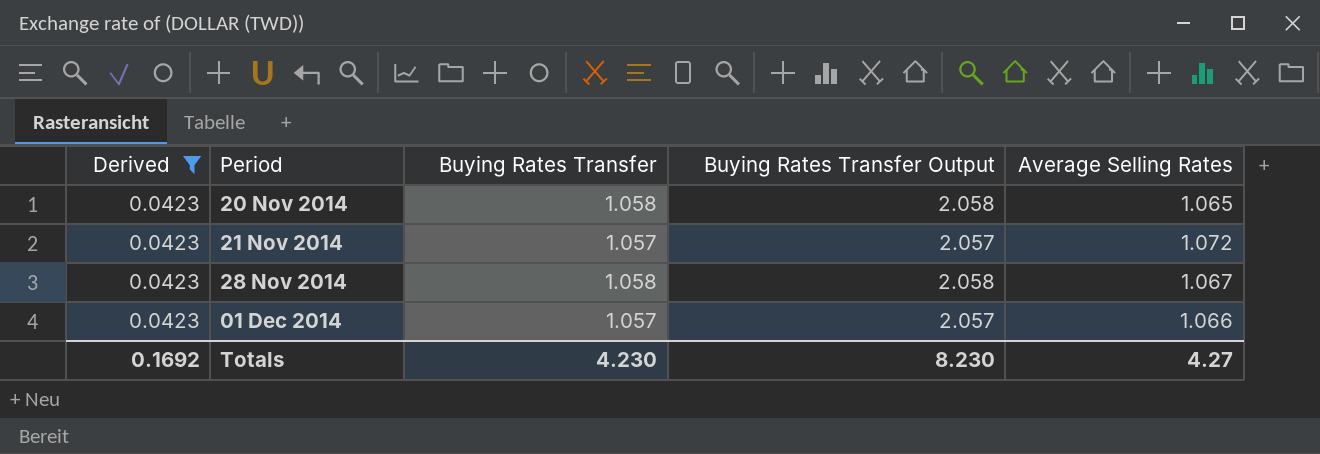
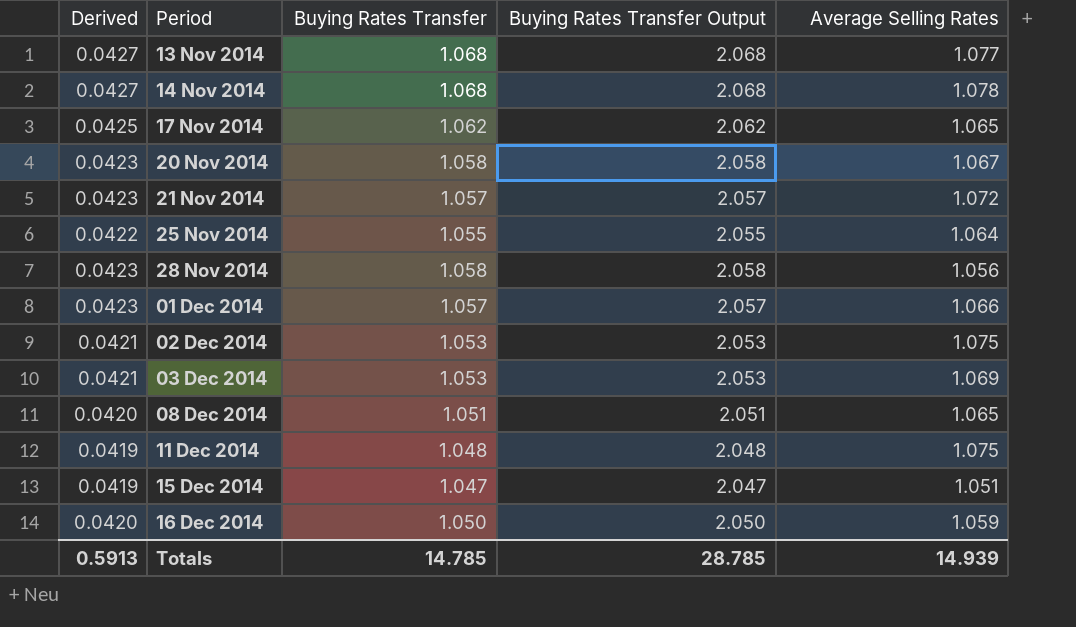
filter: Derived = 0.0423 -> none
20 Nov 2014 | Average Selling Rates: 1.065 -> 1.067
28 Nov 2014 | Average Selling Rates: 1.067 -> 1.056
Totals | Derived: 0.1692 -> 0.5913
Totals | Buying Rates Transfer: 4.230 -> 14.785
Totals | Buying Rates Transfer Output: 8.230 -> 28.785
Totals | Average Selling Rates: 4.27 -> 14.939

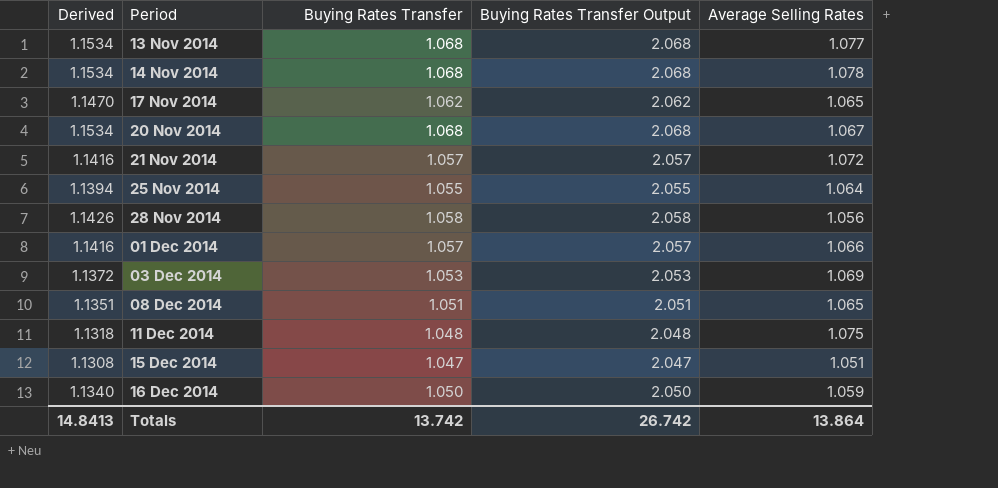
column Derived | formula: [Buying Rates Transfer] * 0.04 -> [Buying Rates Transfer] * 1.08
row 02 Dec 2014: 0.0421 | 1.053 | 2.053 | 1.075 -> none
20 Nov 2014 | Buying Rates Transfer: 1.058 -> 1.068
20 Nov 2014 | Buying Rates Transfer Output: 2.058 -> 2.068
Totals | Derived: 0.5913 -> 14.8413
Totals | Buying Rates Transfer: 14.785 -> 13.742
Totals | Buying Rates Transfer Output: 28.785 -> 26.742
Totals | Average Selling Rates: 14.939 -> 13.864

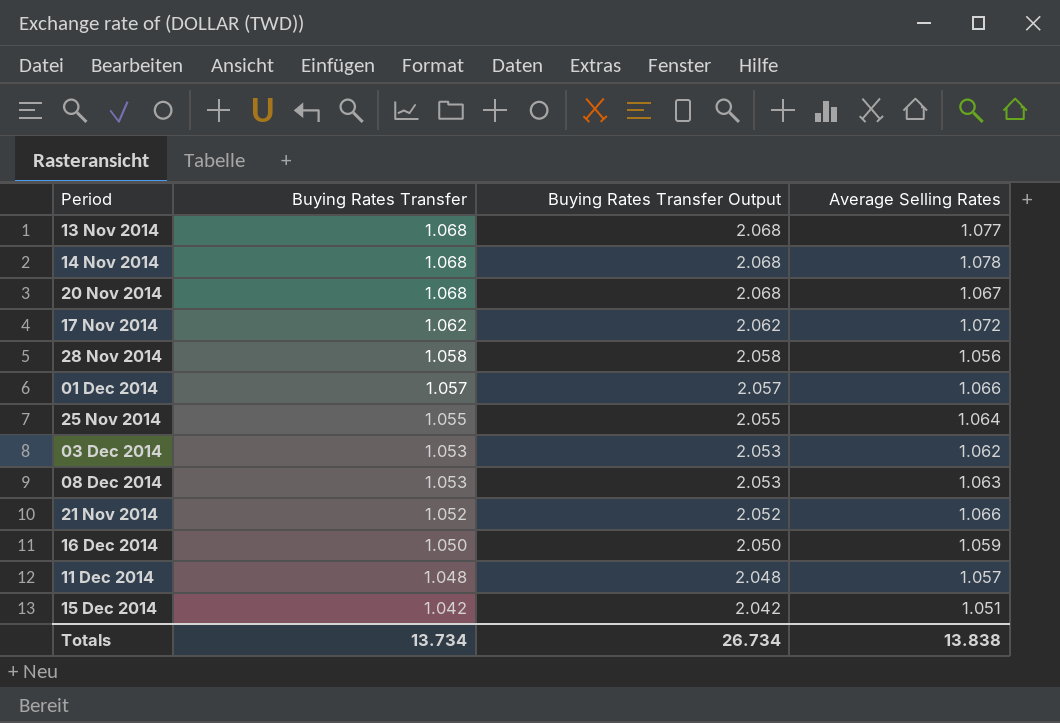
row order: Period ascending -> Buying Rates Transfer descending
column Derived | formula: [Buying Rates Transfer] * 1.08 -> none
17 Nov 2014 | Average Selling Rates: 1.065 -> 1.072
03 Dec 2014 | Average Selling Rates: 1.069 -> 1.062
08 Dec 2014 | Buying Rates Transfer: 1.051 -> 1.053
08 Dec 2014 | Buying Rates Transfer Output: 2.051 -> 2.053
08 Dec 2014 | Average Selling Rates: 1.065 -> 1.063
21 Nov 2014 | Buying Rates Transfer: 1.057 -> 1.052
21 Nov 2014 | Buying Rates Transfer Output: 2.057 -> 2.052
21 Nov 2014 | Average Selling Rates: 1.072 -> 1.066
11 Dec 2014 | Average Selling Rates: 1.075 -> 1.057
15 Dec 2014 | Buying Rates Transfer: 1.047 -> 1.042
15 Dec 2014 | Buying Rates Transfer Output: 2.047 -> 2.042
Totals | Buying Rates Transfer: 13.742 -> 13.734
Totals | Buying Rates Transfer Output: 26.742 -> 26.734
Totals | Average Selling Rates: 13.864 -> 13.838

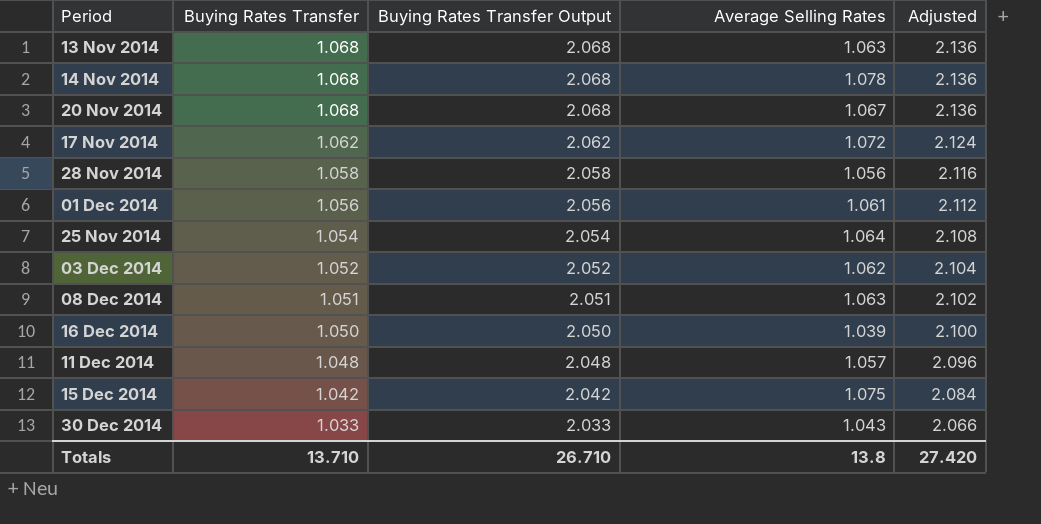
column Adjusted | formula: none -> [Buying Rates Transfer] * 2
row 21 Nov 2014: 1.052 | 2.052 | 1.066 -> none
13 Nov 2014 | Average Selling Rates: 1.077 -> 1.063
01 Dec 2014 | Buying Rates Transfer: 1.057 -> 1.056
01 Dec 2014 | Buying Rates Transfer Output: 2.057 -> 2.056
01 Dec 2014 | Average Selling Rates: 1.066 -> 1.061
25 Nov 2014 | Buying Rates Transfer: 1.055 -> 1.054
25 Nov 2014 | Buying Rates Transfer Output: 2.055 -> 2.054
03 Dec 2014 | Buying Rates Transfer: 1.053 -> 1.052
03 Dec 2014 | Buying Rates Transfer Output: 2.053 -> 2.052
08 Dec 2014 | Buying Rates Transfer: 1.053 -> 1.051
08 Dec 2014 | Buying Rates Transfer Output: 2.053 -> 2.051
16 Dec 2014 | Average Selling Rates: 1.059 -> 1.039
15 Dec 2014 | Average Selling Rates: 1.051 -> 1.075
row 30 Dec 2014: none -> 1.033 | 2.033 | 1.043 | 2.066
Totals | Buying Rates Transfer: 13.734 -> 13.710
Totals | Buying Rates Transfer Output: 26.734 -> 26.710
Totals | Average Selling Rates: 13.838 -> 13.8

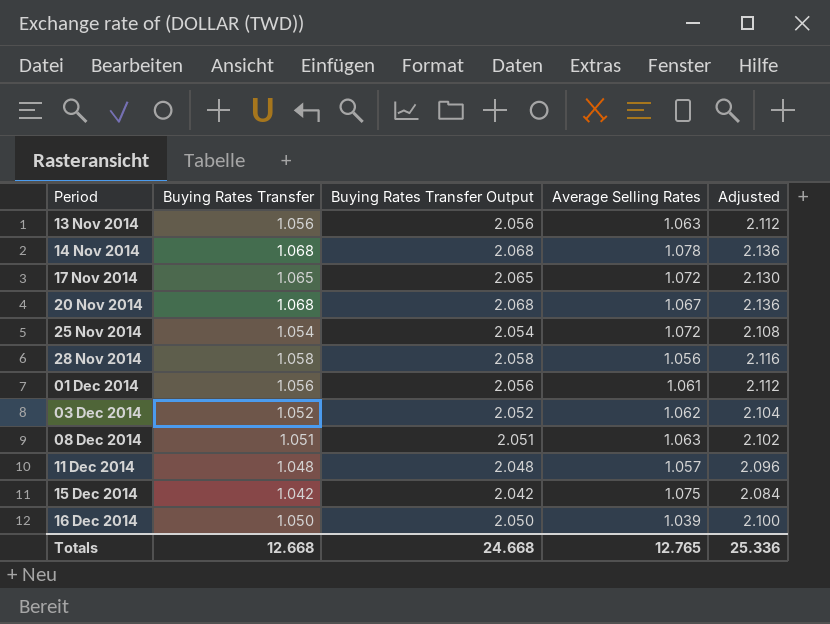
row order: Buying Rates Transfer descending -> Period ascending
row 30 Dec 2014: 1.033 | 2.033 | 1.043 | 2.066 -> none
13 Nov 2014 | Buying Rates Transfer: 1.068 -> 1.056
13 Nov 2014 | Buying Rates Transfer Output: 2.068 -> 2.056
13 Nov 2014 | Adjusted: 2.136 -> 2.112
17 Nov 2014 | Buying Rates Transfer: 1.062 -> 1.065
17 Nov 2014 | Buying Rates Transfer Output: 2.062 -> 2.065
17 Nov 2014 | Adjusted: 2.124 -> 2.130
25 Nov 2014 | Average Selling Rates: 1.064 -> 1.072
Totals | Buying Rates Transfer: 13.710 -> 12.668
Totals | Buying Rates Transfer Output: 26.710 -> 24.668
Totals | Average Selling Rates: 13.8 -> 12.765
Totals | Adjusted: 27.420 -> 25.336

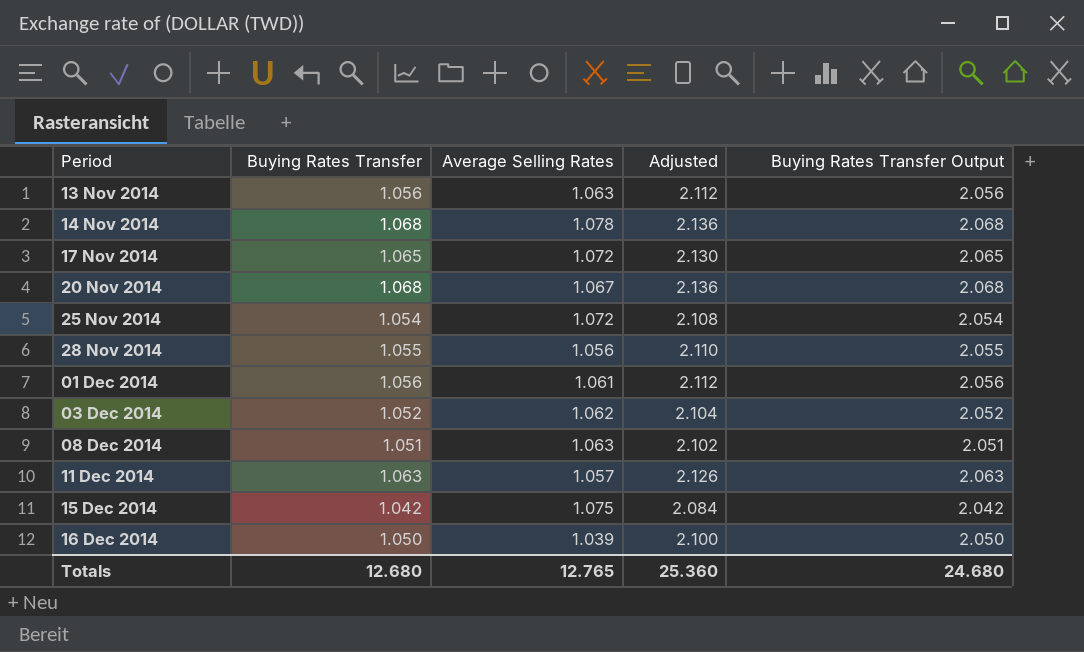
column Buying Rates Transfer Output | position: 3 -> 5
28 Nov 2014 | Buying Rates Transfer: 1.058 -> 1.055
28 Nov 2014 | Adjusted: 2.116 -> 2.110
28 Nov 2014 | Buying Rates Transfer Output: 2.058 -> 2.055
11 Dec 2014 | Buying Rates Transfer: 1.048 -> 1.063
11 Dec 2014 | Adjusted: 2.096 -> 2.126
11 Dec 2014 | Buying Rates Transfer Output: 2.048 -> 2.063
Totals | Buying Rates Transfer: 12.668 -> 12.680
Totals | Adjusted: 25.336 -> 25.360
Totals | Buying Rates Transfer Output: 24.668 -> 24.680

